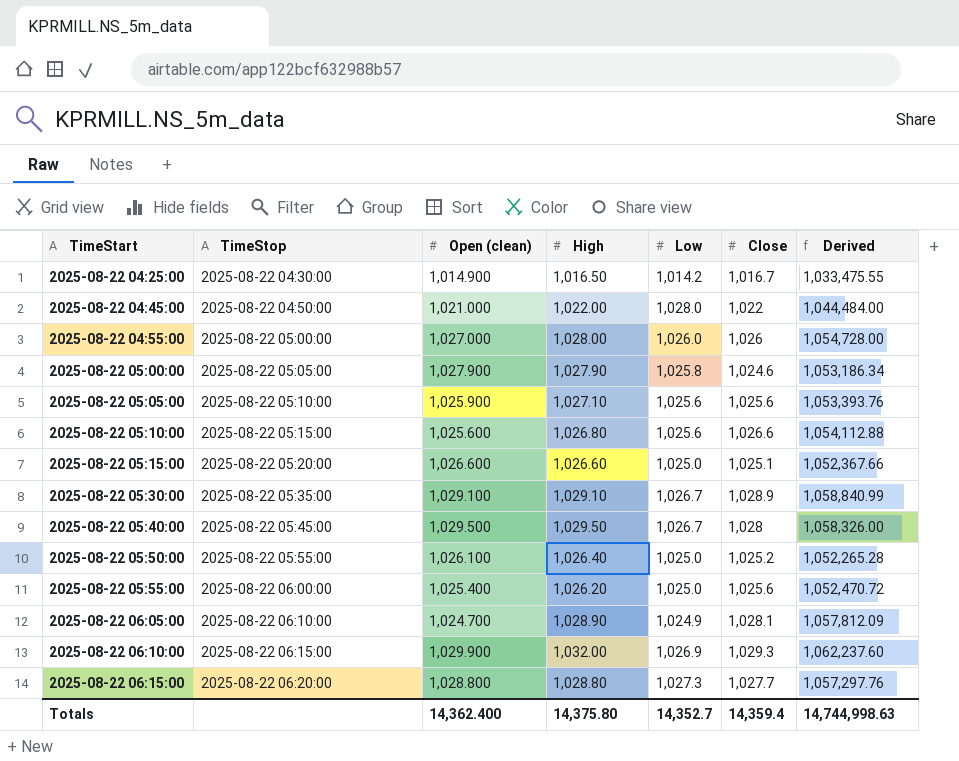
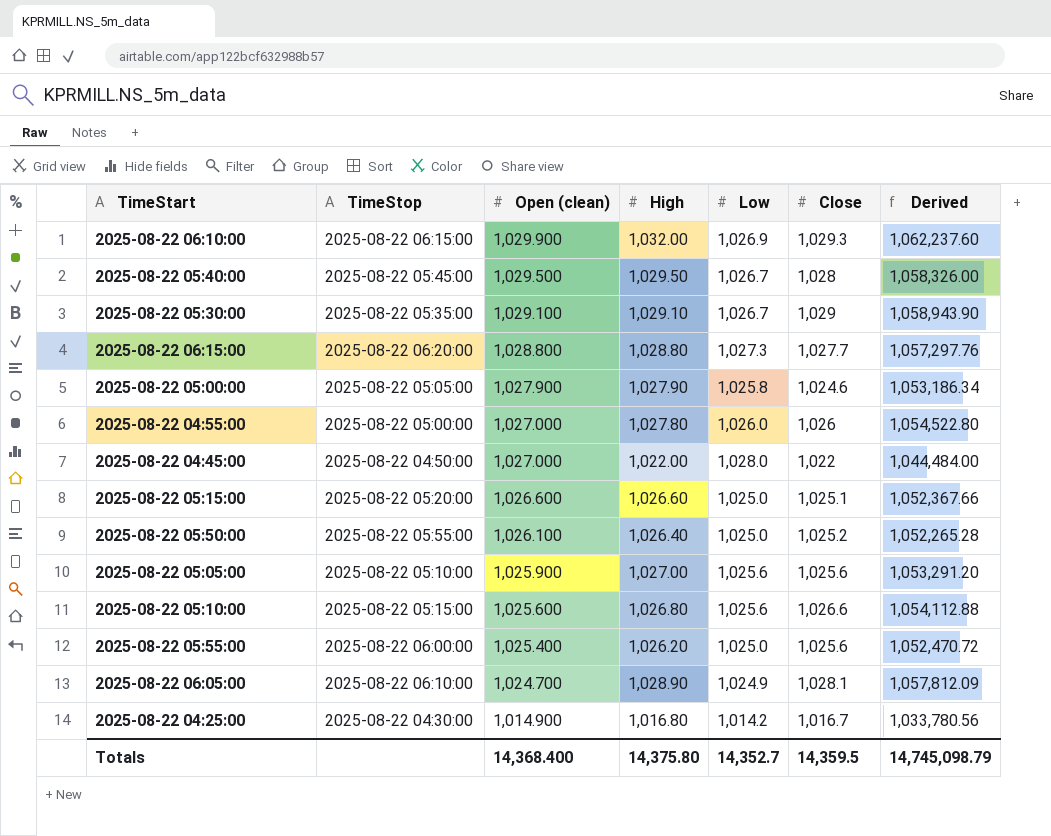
row order: TimeStart ascending -> Open (clean) descending
2025-08-22 05:30:00 | Close: 1,028.9 -> 1,029
2025-08-22 05:30:00 | Derived: 1,058,840.99 -> 1,058,943.90
2025-08-22 04:55:00 | High: 1,028.00 -> 1,027.80
2025-08-22 04:55:00 | Derived: 1,054,728.00 -> 1,054,522.80
2025-08-22 04:45:00 | Open (clean): 1,021.000 -> 1,027.000
2025-08-22 05:05:00 | High: 1,027.10 -> 1,027.00
2025-08-22 05:05:00 | Derived: 1,053,393.76 -> 1,053,291.20
2025-08-22 04:25:00 | High: 1,016.50 -> 1,016.80
2025-08-22 04:25:00 | Derived: 1,033,475.55 -> 1,033,780.56
Totals | Open (clean): 14,362.400 -> 14,368.400
Totals | Close: 14,359.4 -> 14,359.5
Totals | Derived: 14,744,998.63 -> 14,745,098.79

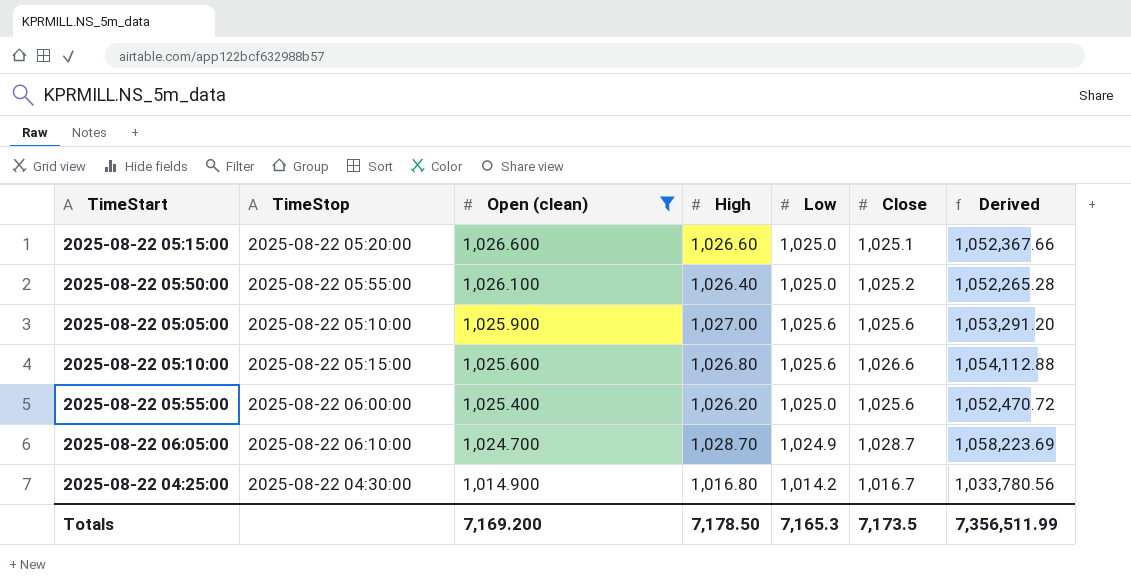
filter: none -> Open (clean) <= 1,026.600
2025-08-22 06:05:00 | High: 1,028.90 -> 1,028.70
2025-08-22 06:05:00 | Close: 1,028.1 -> 1,028.7
2025-08-22 06:05:00 | Derived: 1,057,812.09 -> 1,058,223.69
Totals | Open (clean): 14,368.400 -> 7,169.200
Totals | High: 14,375.80 -> 7,178.50
Totals | Low: 14,352.7 -> 7,165.3
Totals | Close: 14,359.5 -> 7,173.5
Totals | Derived: 14,745,098.79 -> 7,356,511.99

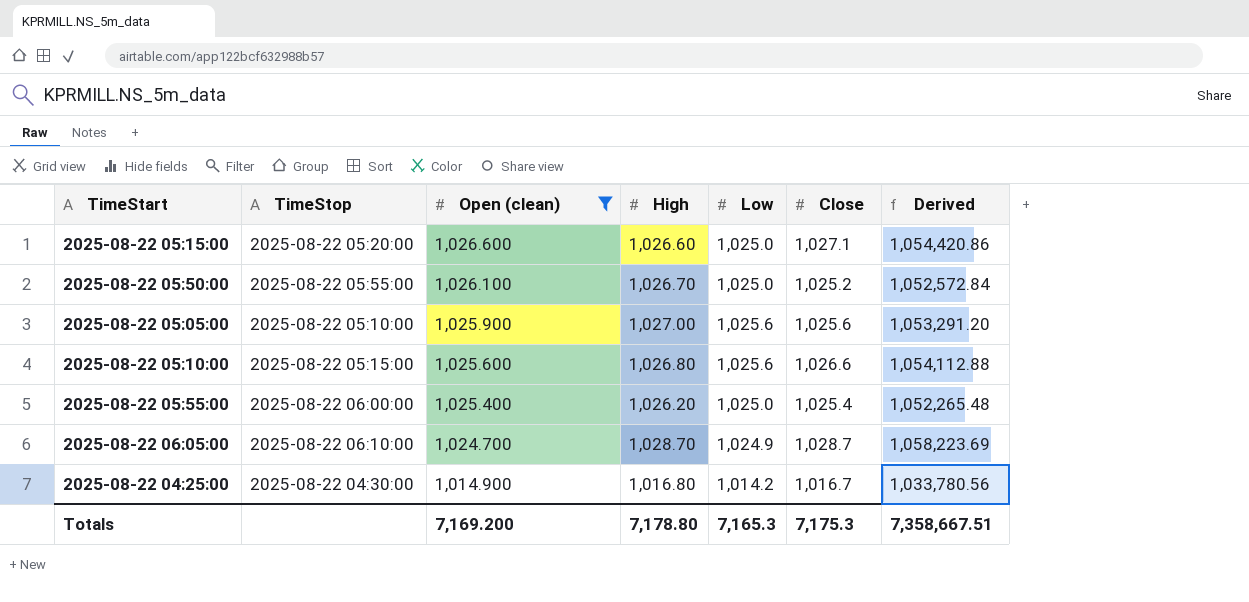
2025-08-22 05:15:00 | Close: 1,025.1 -> 1,027.1
2025-08-22 05:15:00 | Derived: 1,052,367.66 -> 1,054,420.86
2025-08-22 05:50:00 | High: 1,026.40 -> 1,026.70
2025-08-22 05:50:00 | Derived: 1,052,265.28 -> 1,052,572.84
2025-08-22 05:55:00 | Close: 1,025.6 -> 1,025.4
2025-08-22 05:55:00 | Derived: 1,052,470.72 -> 1,052,265.48
Totals | High: 7,178.50 -> 7,178.80
Totals | Close: 7,173.5 -> 7,175.3
Totals | Derived: 7,356,511.99 -> 7,358,667.51

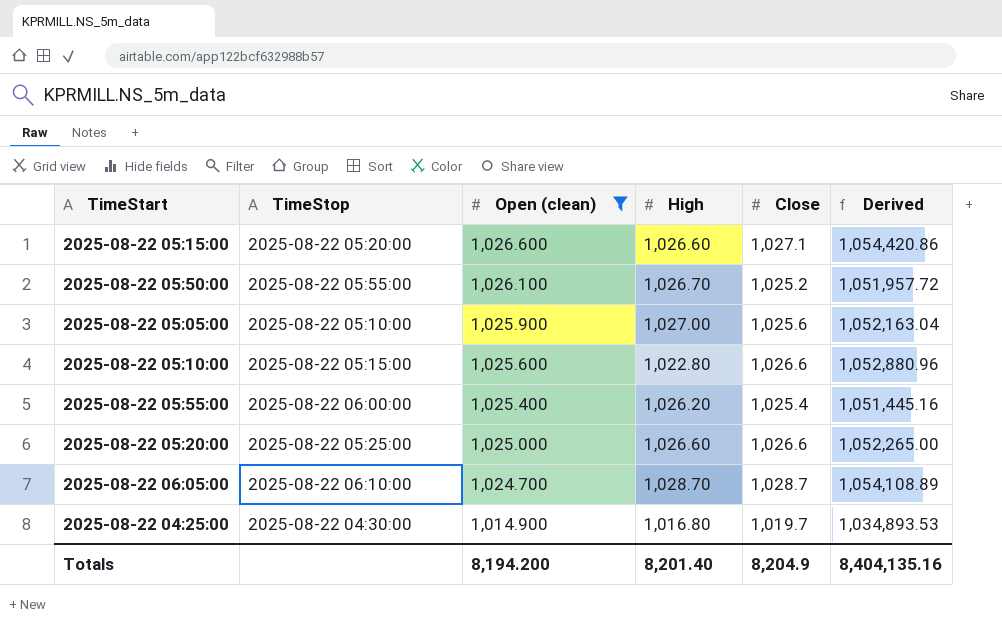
column Low | position: 5 -> none
column Derived | formula: [High] * [Close] -> [Open (clean)] * [Close]
2025-08-22 05:10:00 | High: 1,026.80 -> 1,022.80
row 2025-08-22 05:20:00: none -> 2025-08-22 05:25:00 | 1,025.000 | 1,026.60 | 1,026.6 | 1,052,265.00
2025-08-22 04:25:00 | Close: 1,016.7 -> 1,019.7
Totals | Open (clean): 7,169.200 -> 8,194.200
Totals | High: 7,178.80 -> 8,201.40
Totals | Close: 7,175.3 -> 8,204.9
Totals | Derived: 7,358,667.51 -> 8,404,135.16

